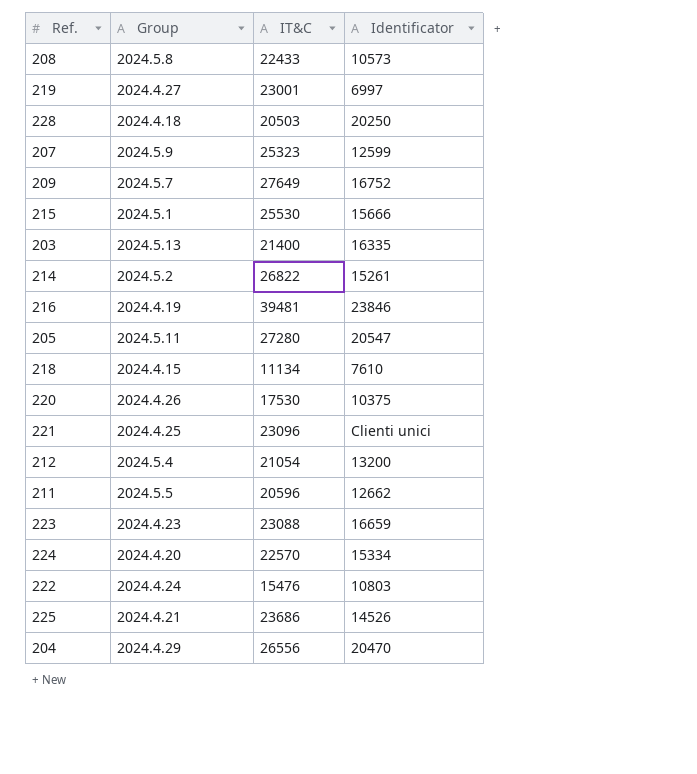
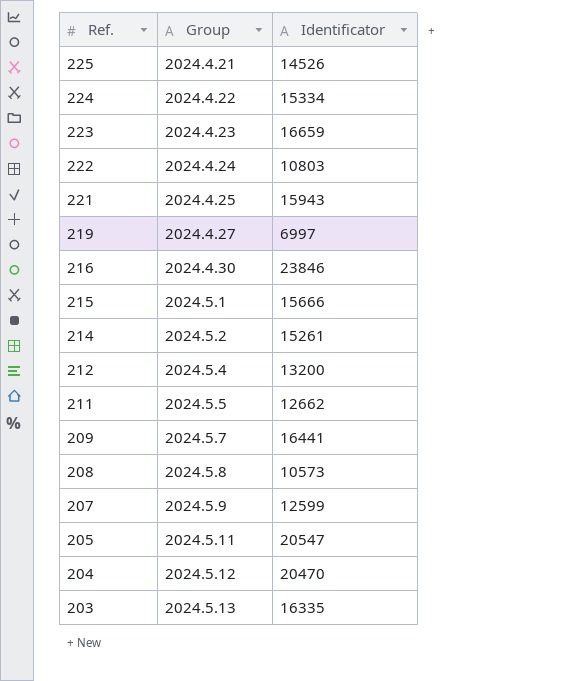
row order: none -> Ref. descending
column IT&C | position: 3 -> none
row 228: 2024.4.18 | 20503 | 20250 -> none
row 218: 2024.4.15 | 11134 | 7610 -> none
row 220: 2024.4.26 | 17530 | 10375 -> none
224 | Group: 2024.4.20 -> 2024.4.22
221 | Identificator: Clienti unici -> 15943
216 | Group: 2024.4.19 -> 2024.4.30
209 | Identificator: 16752 -> 16441
204 | Group: 2024.4.29 -> 2024.5.12

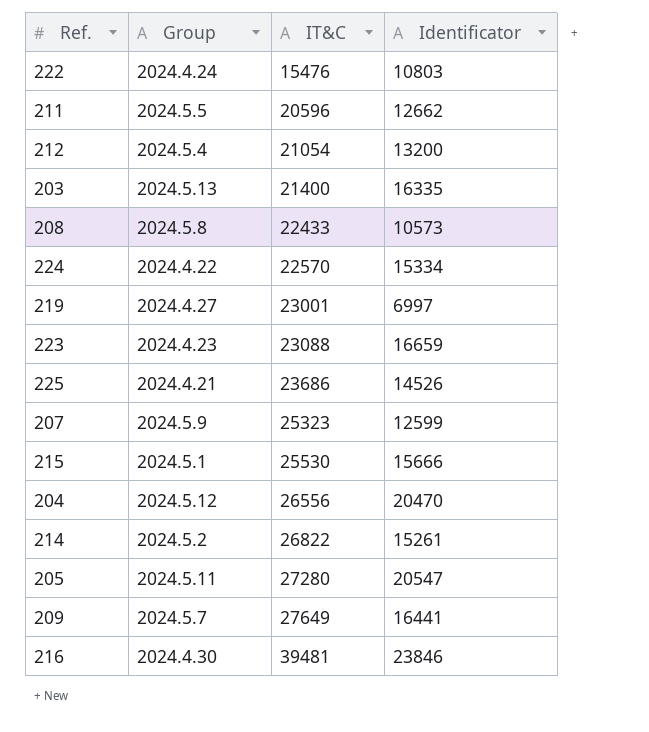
row order: Ref. descending -> IT&C ascending
column IT&C | position: none -> 3
row 221: 2024.4.25 | 15943 -> none

